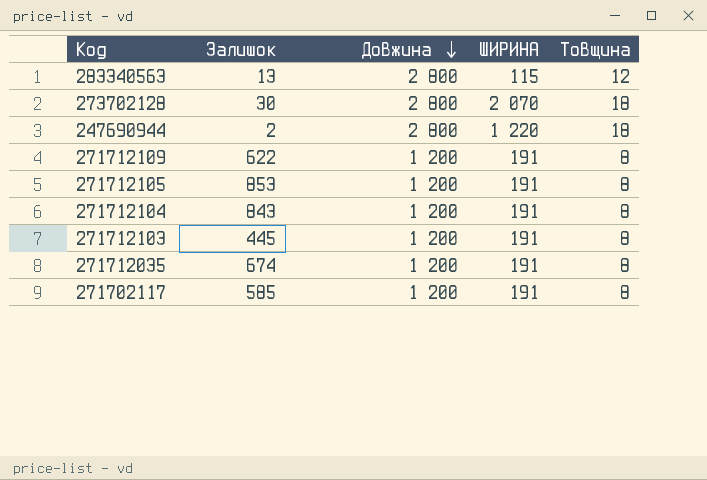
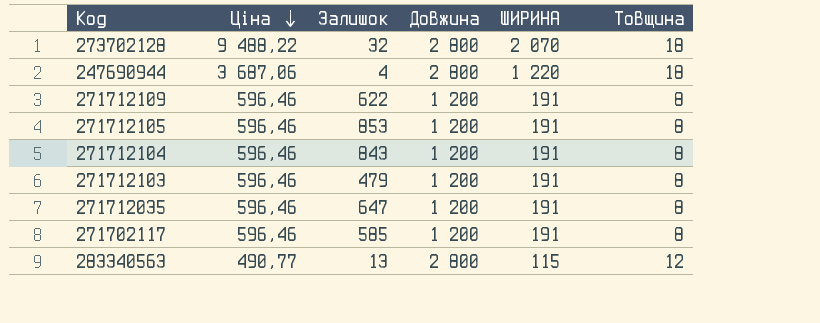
row order: Довжина descending -> Ціна descending
column Ціна | position: none -> 2
273702128 | Залишок: 30 -> 32
247690944 | Залишок: 2 -> 4
271712103 | Залишок: 445 -> 479
271712035 | Залишок: 674 -> 647

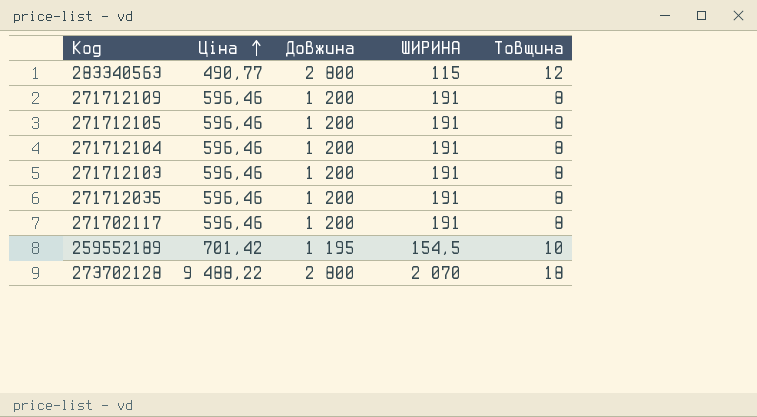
row order: Ціна descending -> Ціна ascending
column Залишок | position: 3 -> none
row 247690944: 3 687,06 | 4 | 2 800 | 1 220 | 18 -> none
row 259552189: none -> 701,42 | 1 195 | 154,5 | 10

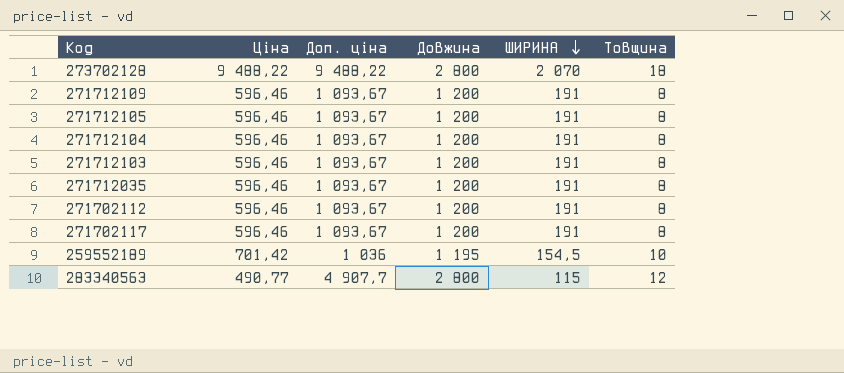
row order: Ціна ascending -> ШИРИНА descending
column Доп. ціна | position: none -> 3
row 271702112: none -> 596,46 | 1 093,67 | 1 200 | 191 | 8

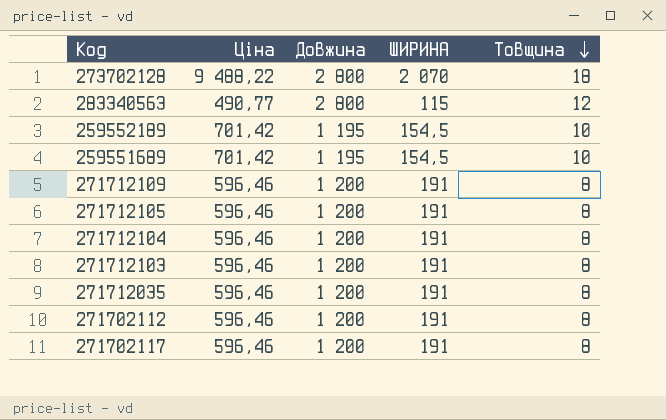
row order: ШИРИНА descending -> Товщина descending
column Доп. ціна | position: 3 -> none
row 259551689: none -> 701,42 | 1 195 | 154,5 | 10

